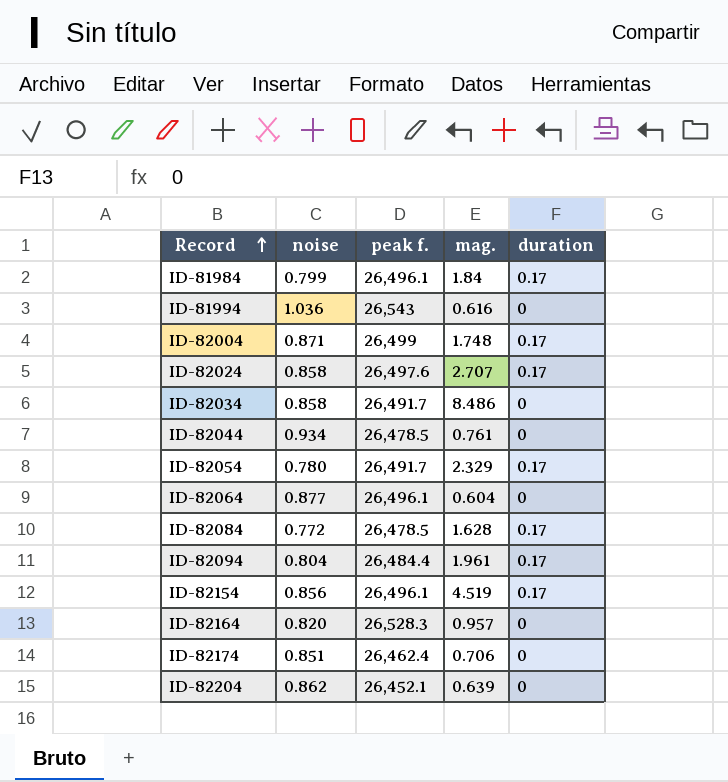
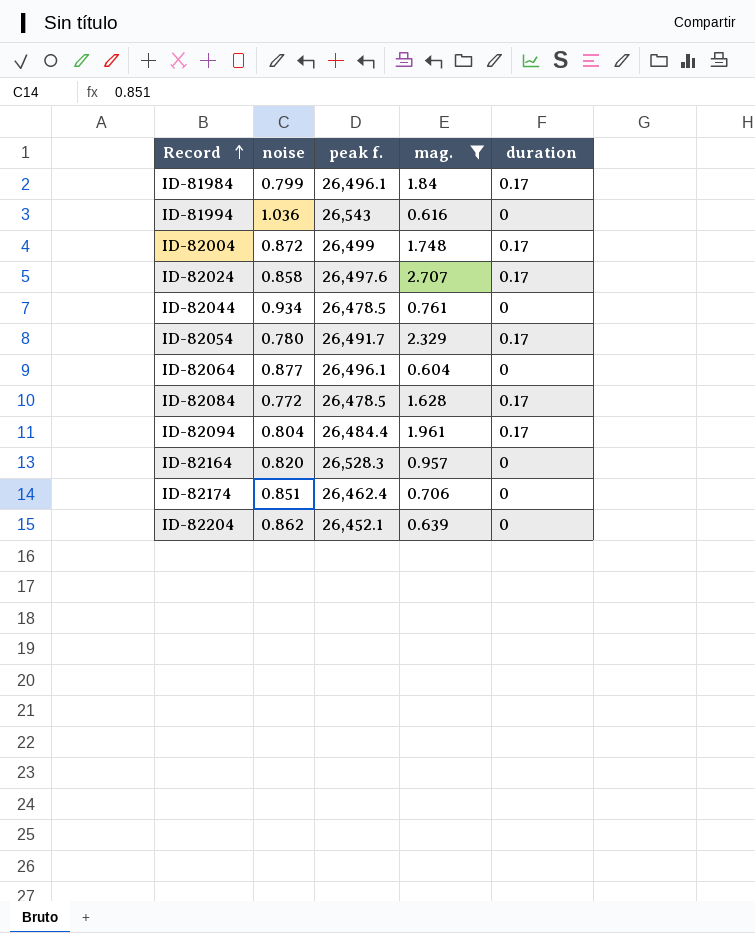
filter: none -> mag. <= 2.707
ID-82004 | noise: 0.871 -> 0.872

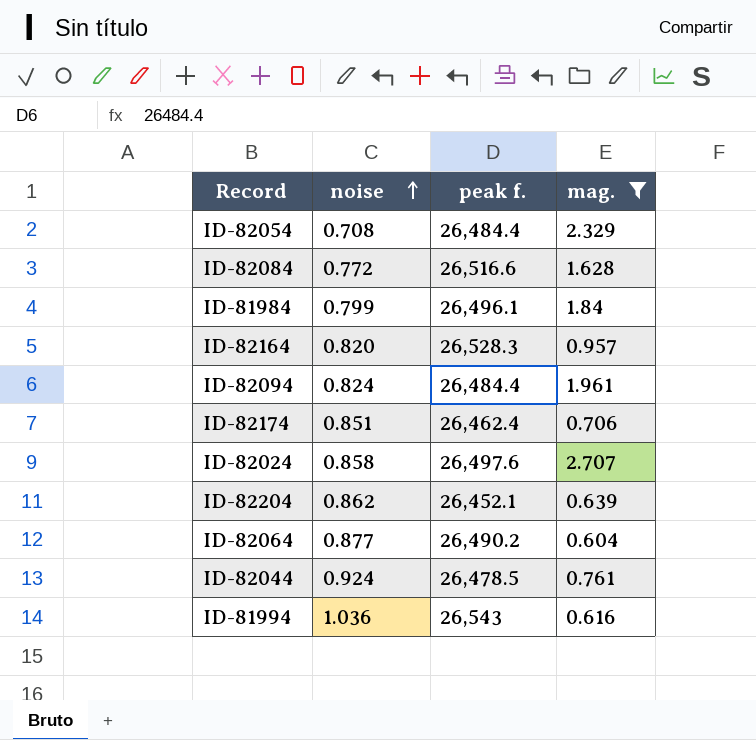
row order: Record ascending -> noise ascending
column duration | position: 5 -> none
row ID-82004: 0.872 | 26,499 | 1.748 | 0.17 -> none
ID-82054 | noise: 0.780 -> 0.708
ID-82054 | peak f.: 26,491.7 -> 26,484.4
ID-82084 | peak f.: 26,478.5 -> 26,516.6
ID-82094 | noise: 0.804 -> 0.824
ID-82064 | peak f.: 26,496.1 -> 26,490.2
ID-82044 | noise: 0.934 -> 0.924

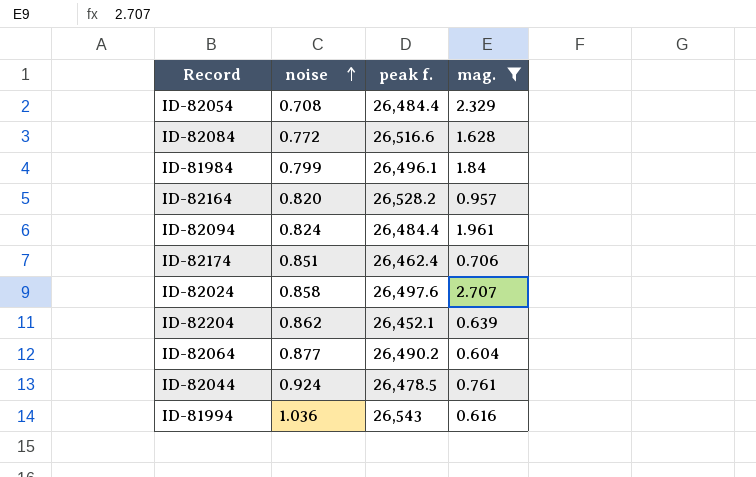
ID-82164 | peak f.: 26,528.3 -> 26,528.2

